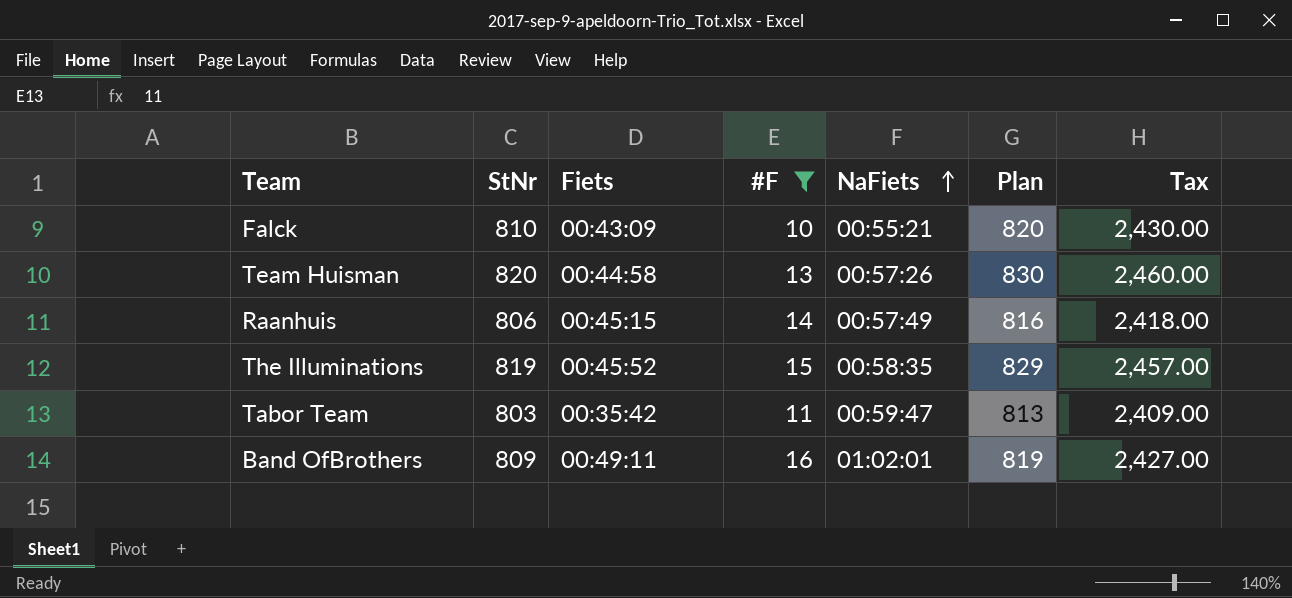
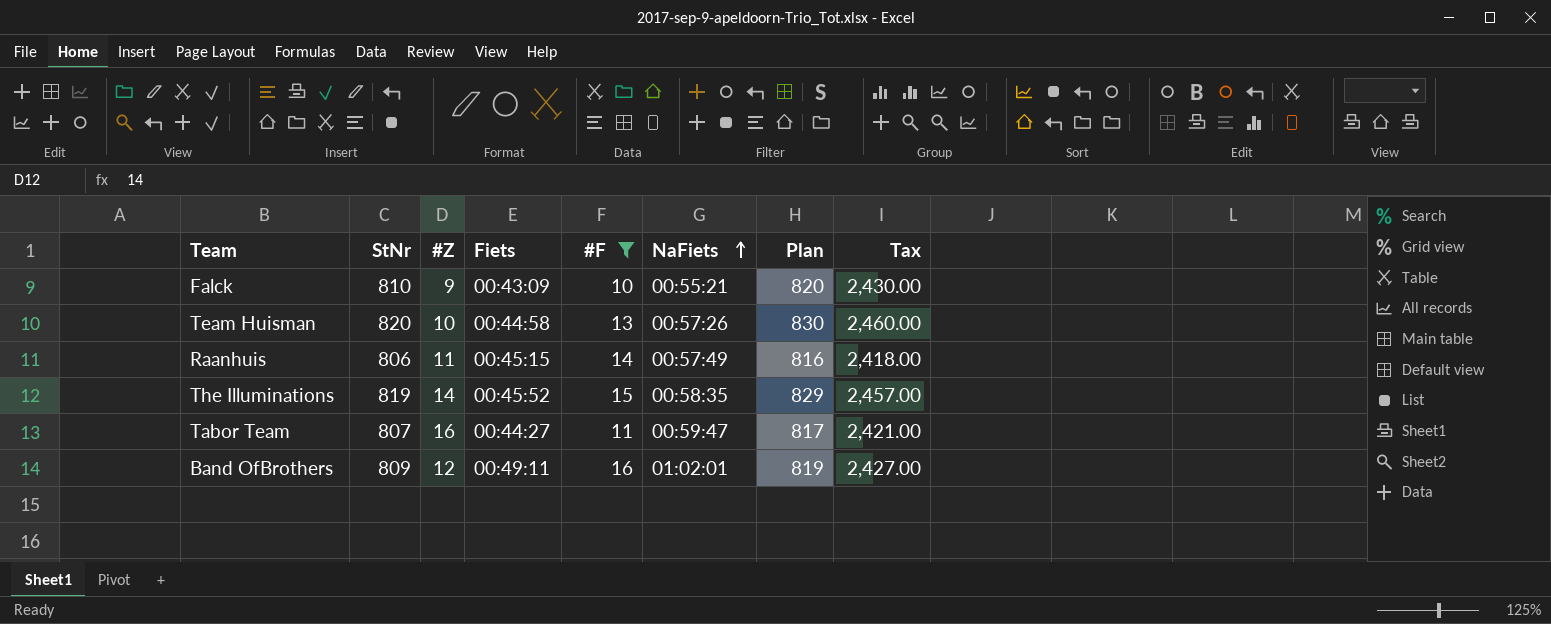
column #Z | position: none -> 3
Tabor Team | StNr: 803 -> 807
Tabor Team | Fiets: 00:35:42 -> 00:44:27
Tabor Team | Plan: 813 -> 817
Tabor Team | Tax: 2,409.00 -> 2,421.00

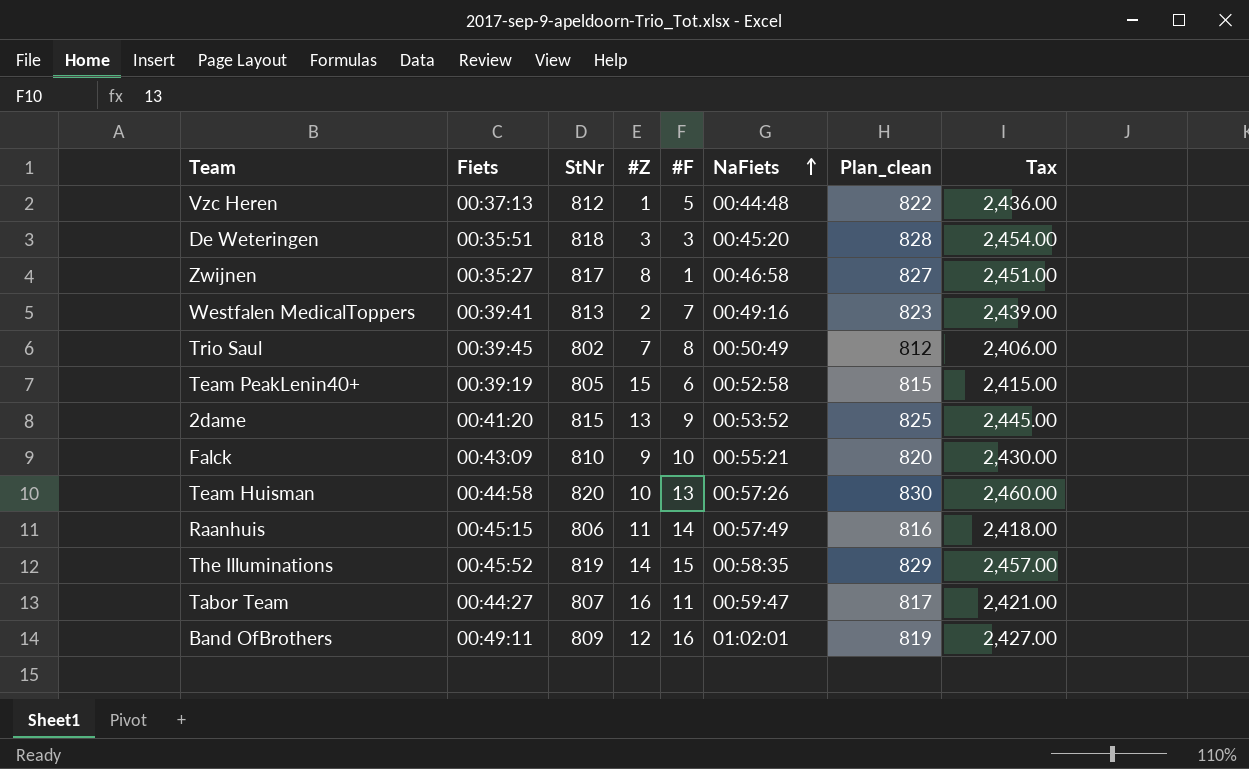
filter: #F >= 10 -> none
column Fiets | position: 4 -> 2
column name: Plan -> Plan_clean

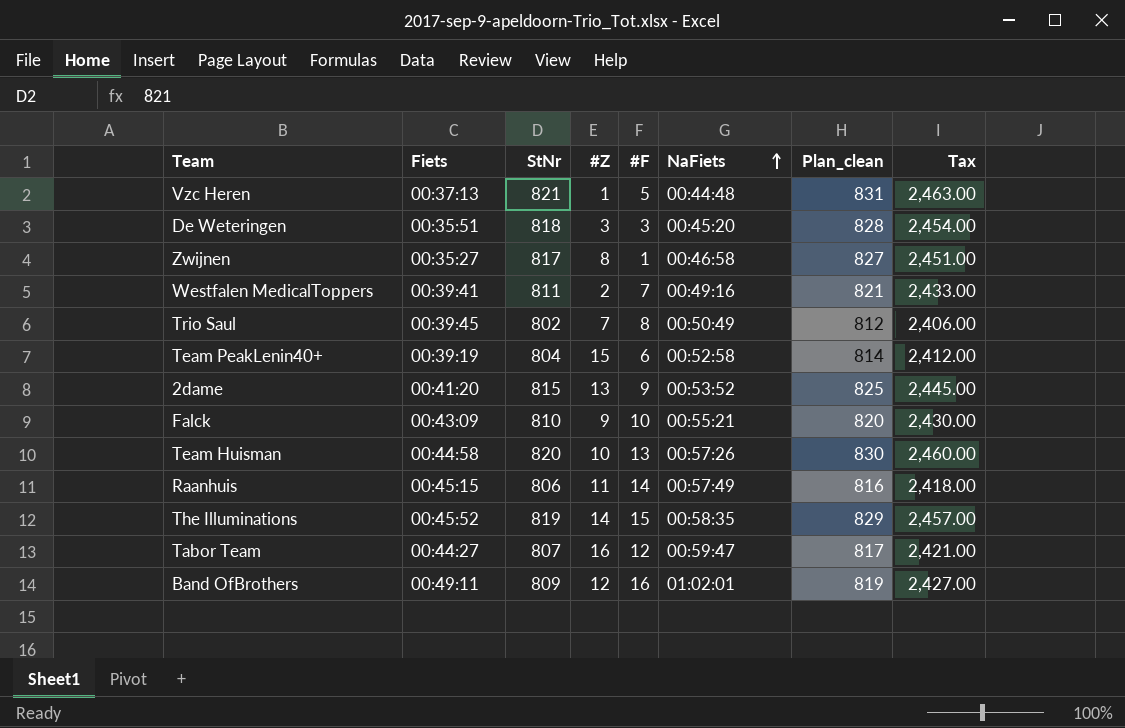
Vzc Heren | StNr: 812 -> 821
Vzc Heren | Plan_clean: 822 -> 831
Vzc Heren | Tax: 2,436.00 -> 2,463.00
Westfalen MedicalToppers | StNr: 813 -> 811
Westfalen MedicalToppers | Plan_clean: 823 -> 821
Westfalen MedicalToppers | Tax: 2,439.00 -> 2,433.00
Team PeakLenin40+ | StNr: 805 -> 804
Team PeakLenin40+ | Plan_clean: 815 -> 814
Team PeakLenin40+ | Tax: 2,415.00 -> 2,412.00
Tabor Team | #F: 11 -> 12

